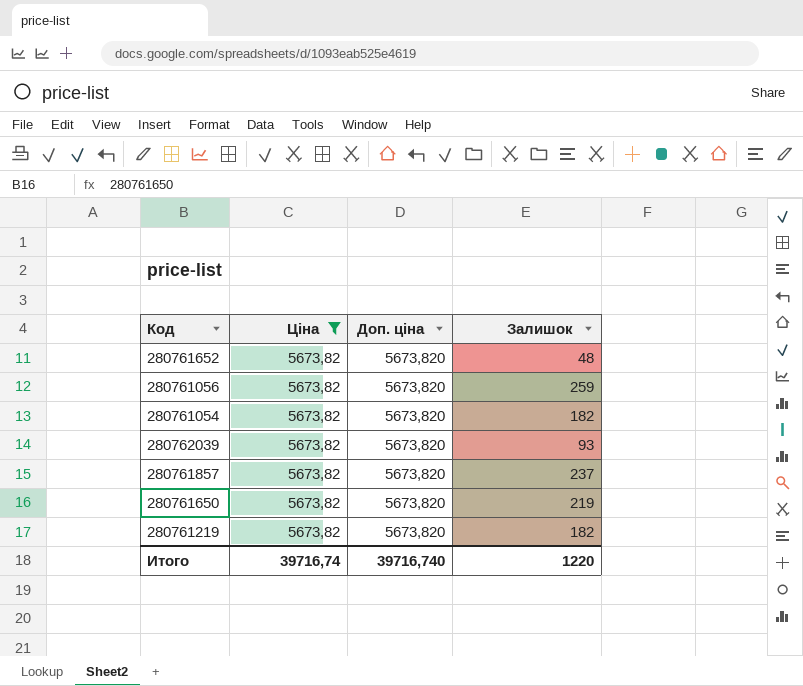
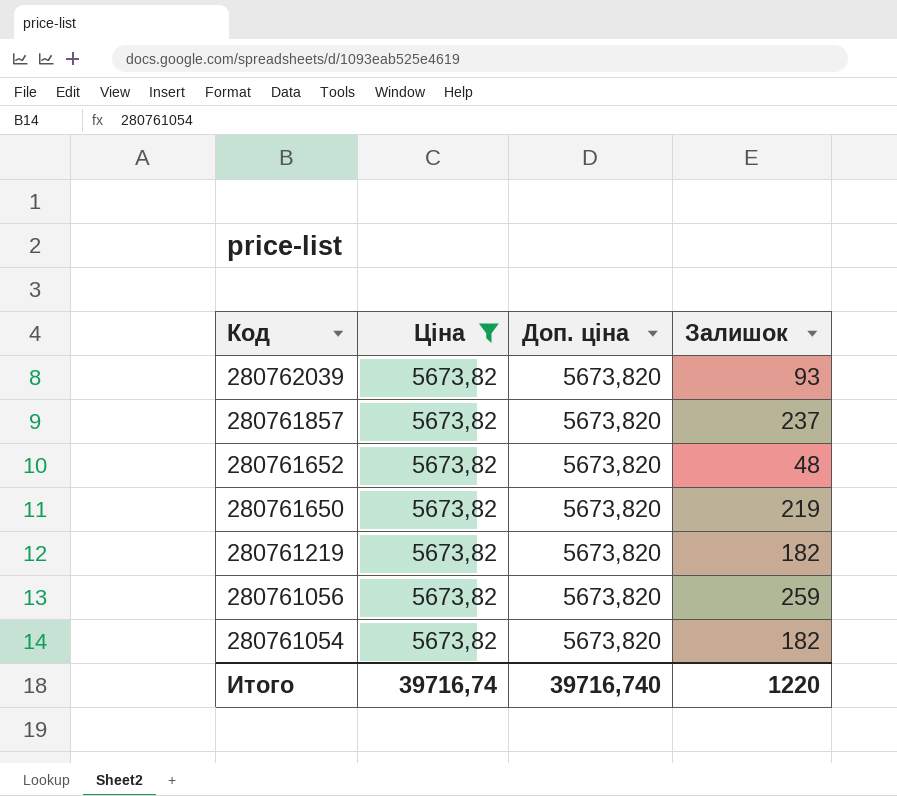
row order: none -> Код descending

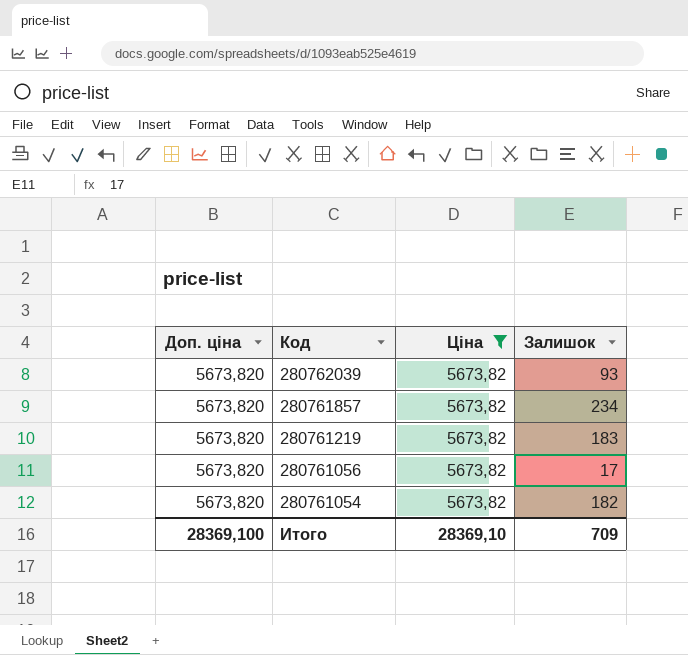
column Доп. ціна | position: 3 -> 1
row 280761652: 5673,82 | 5673,820 | 48 -> none
row 280761650: 5673,82 | 5673,820 | 219 -> none
280761857 | Залишок: 237 -> 234
280761219 | Залишок: 182 -> 183
280761056 | Залишок: 259 -> 17
Итого | Доп. ціна: 39716,740 -> 28369,100
Итого | Ціна: 39716,74 -> 28369,10
Итого | Залишок: 1220 -> 709

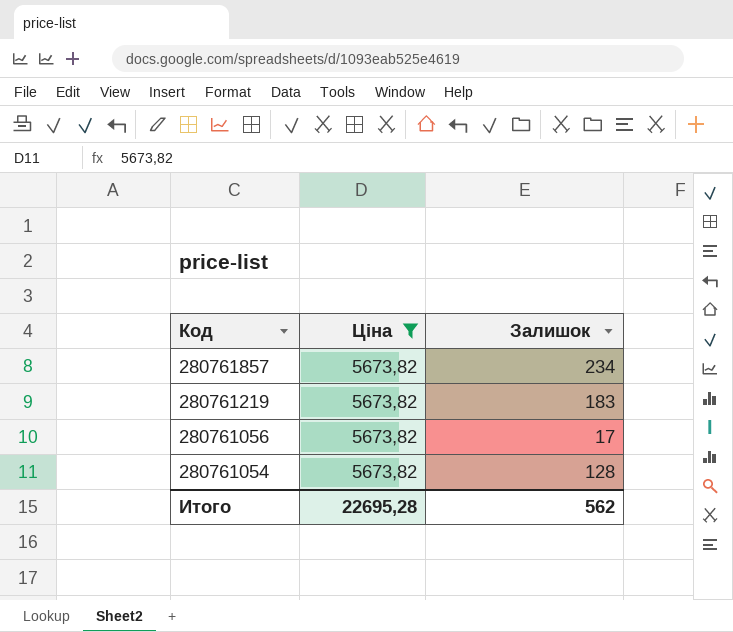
column Доп. ціна | position: 1 -> none
row 280762039: 5673,820 | 5673,82 | 93 -> none
280761054 | Залишок: 182 -> 128
Итого | Ціна: 28369,10 -> 22695,28
Итого | Залишок: 709 -> 562

